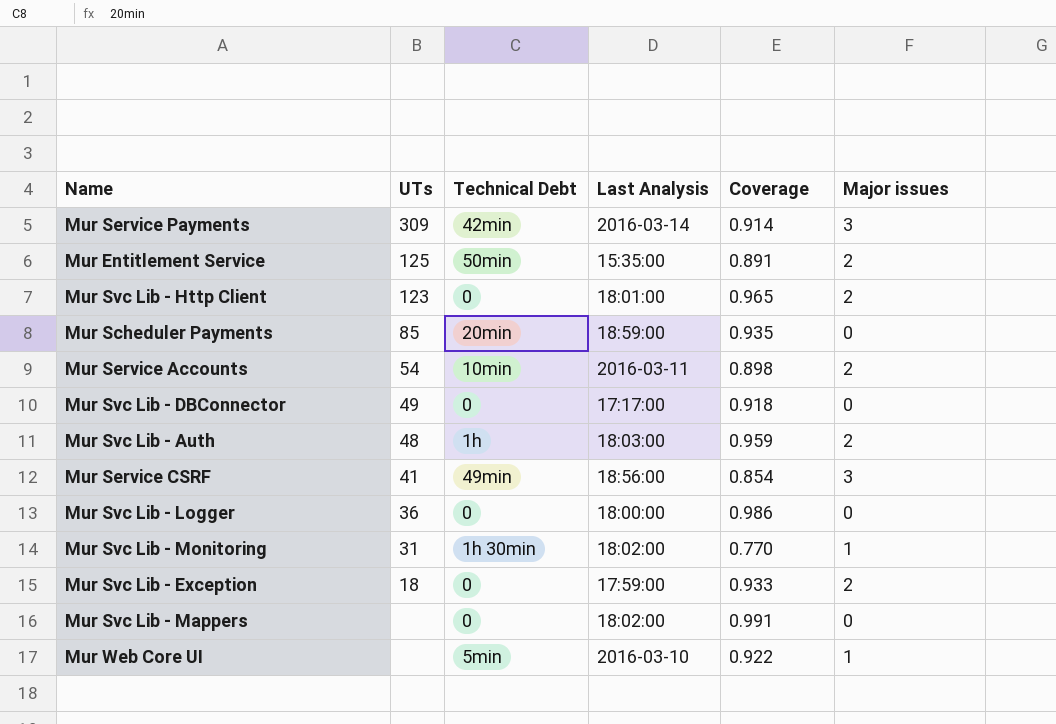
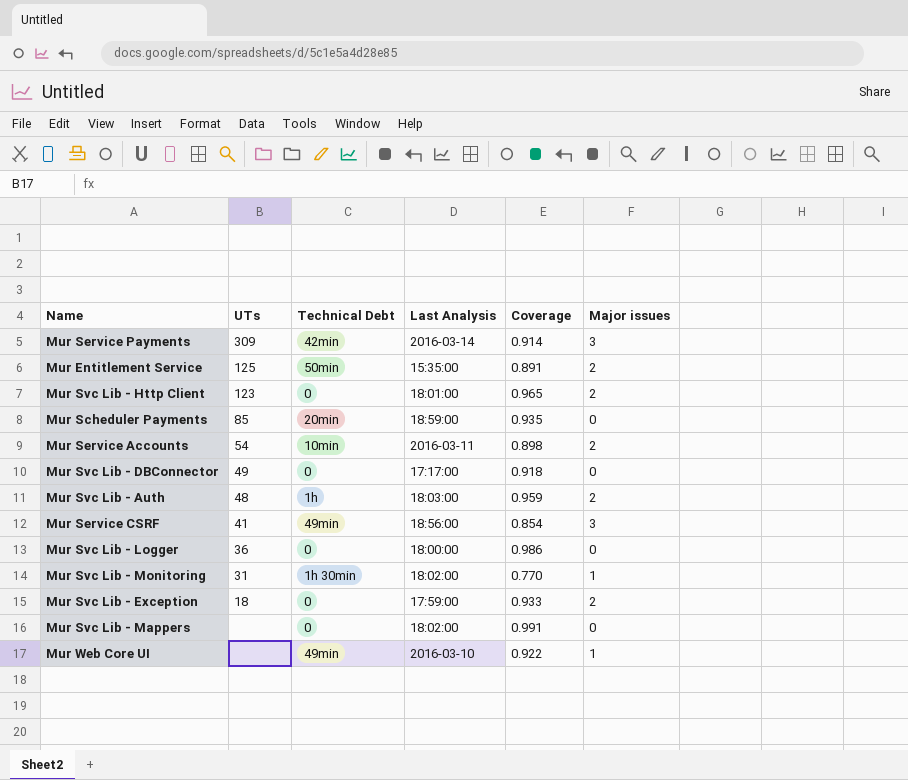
Mur Web Core UI | Technical Debt: 5min -> 49min

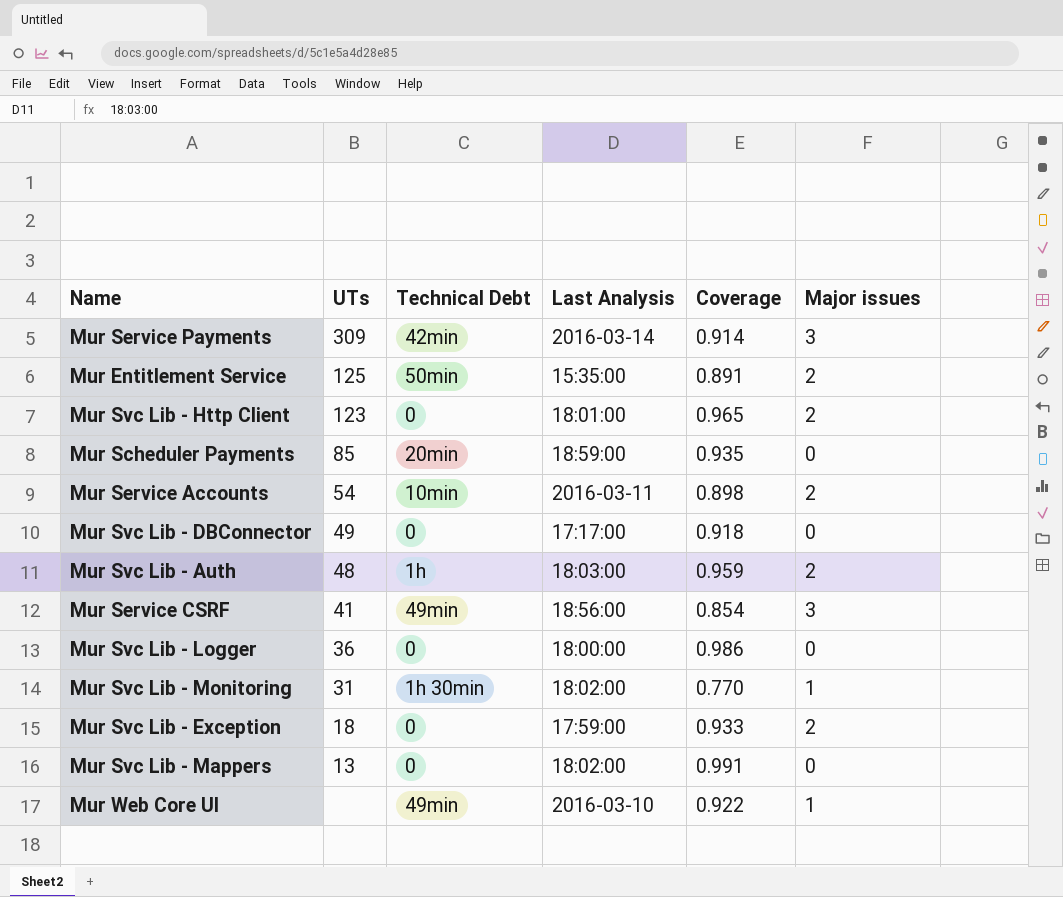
Mur Svc Lib - Mappers | UTs: none -> 13

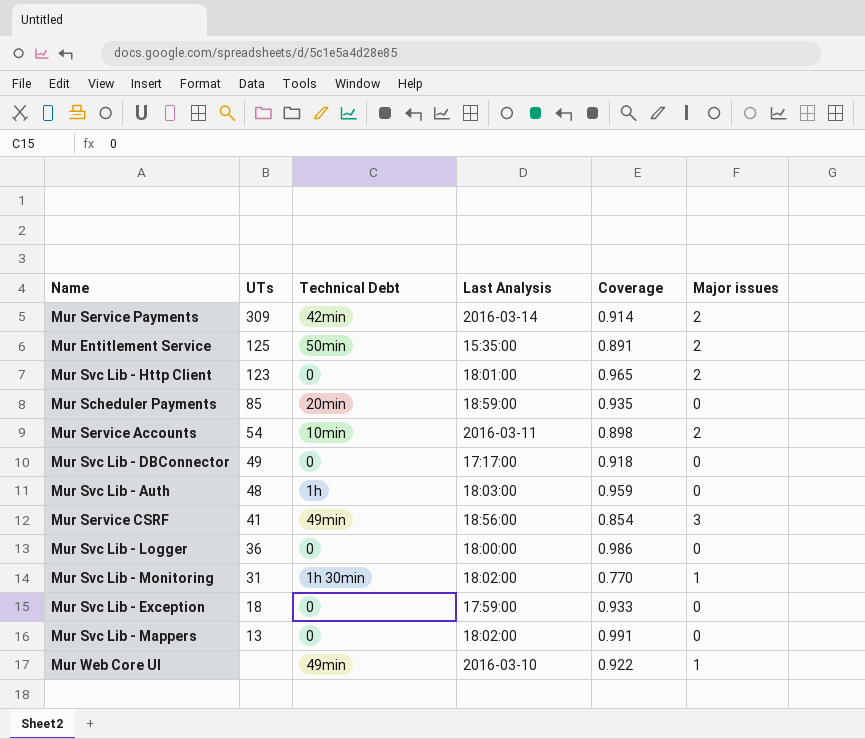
Mur Service Payments | Major issues: 3 -> 2
Mur Svc Lib - Auth | Major issues: 2 -> 0
Mur Svc Lib - Exception | Major issues: 2 -> 0

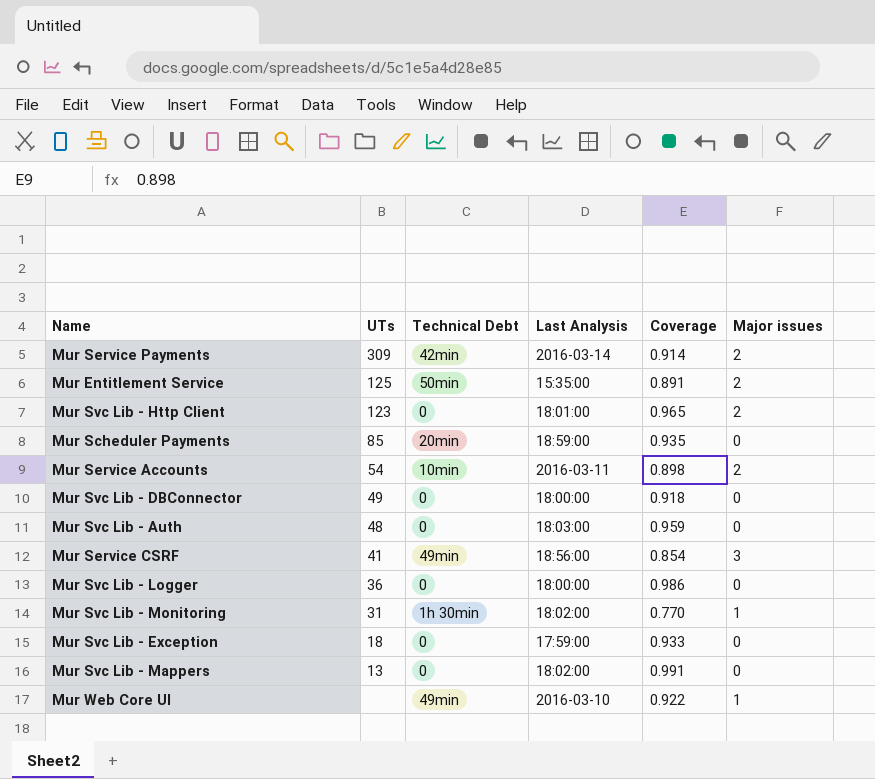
Mur Svc Lib - DBConnector | Last Analysis: 17:17:00 -> 18:00:00
Mur Svc Lib - Auth | Technical Debt: 1h -> 0

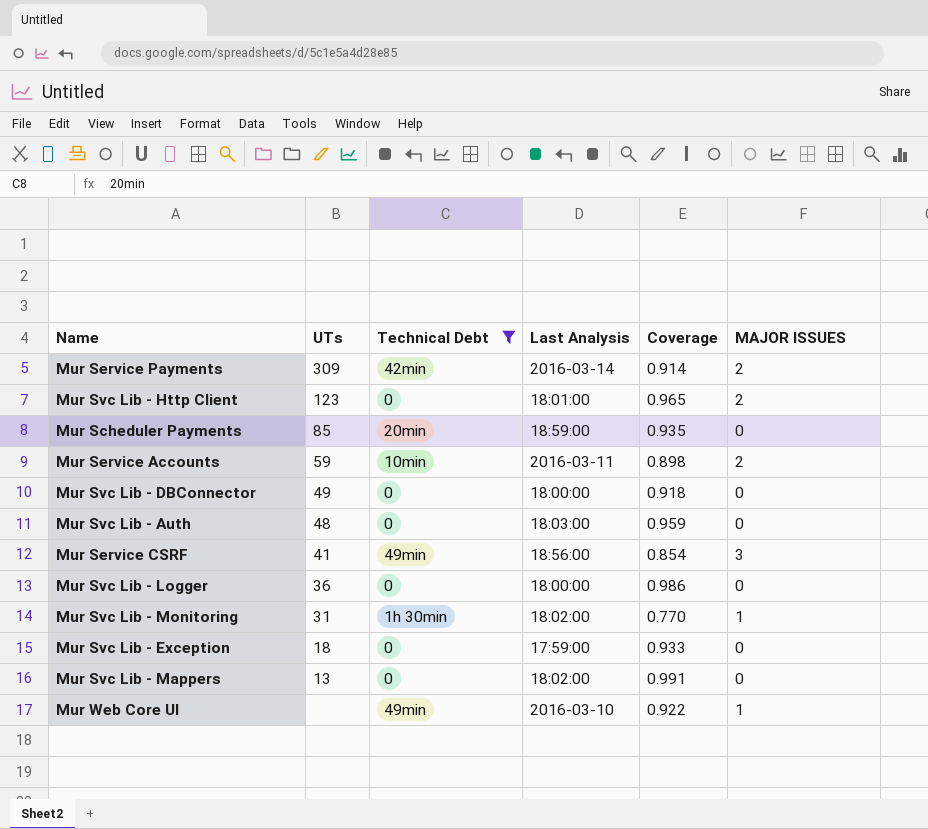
filter: none -> Technical Debt != 50min
column name: Major issues -> MAJOR ISSUES
Mur Service Accounts | UTs: 54 -> 59

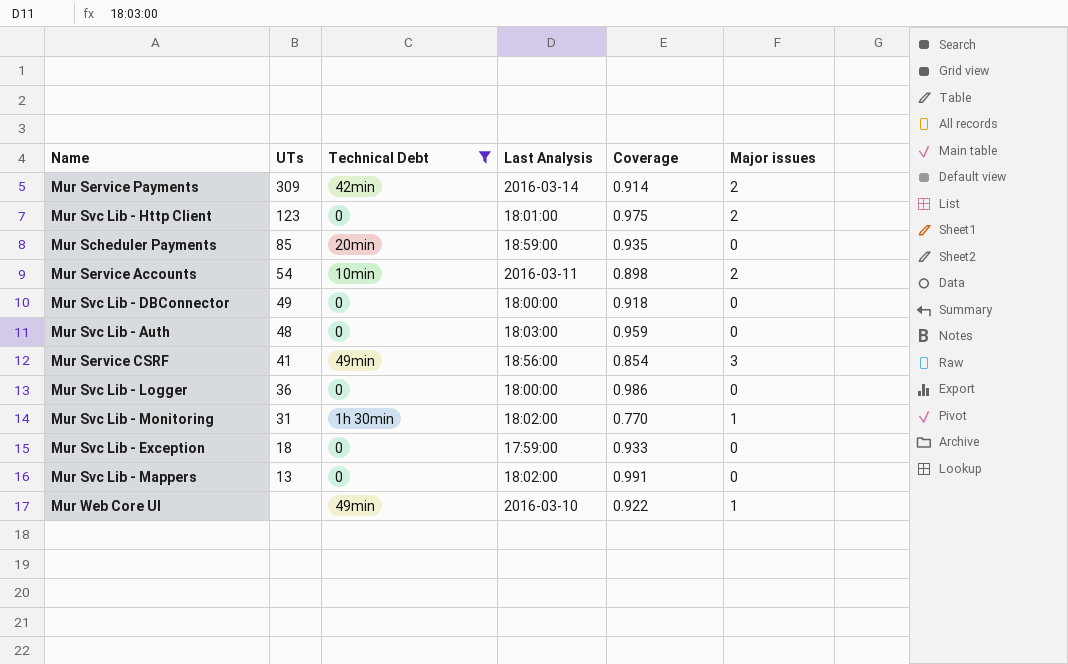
column name: MAJOR ISSUES -> Major issues
Mur Svc Lib - Http Client | Coverage: 0.965 -> 0.975
Mur Service Accounts | UTs: 59 -> 54

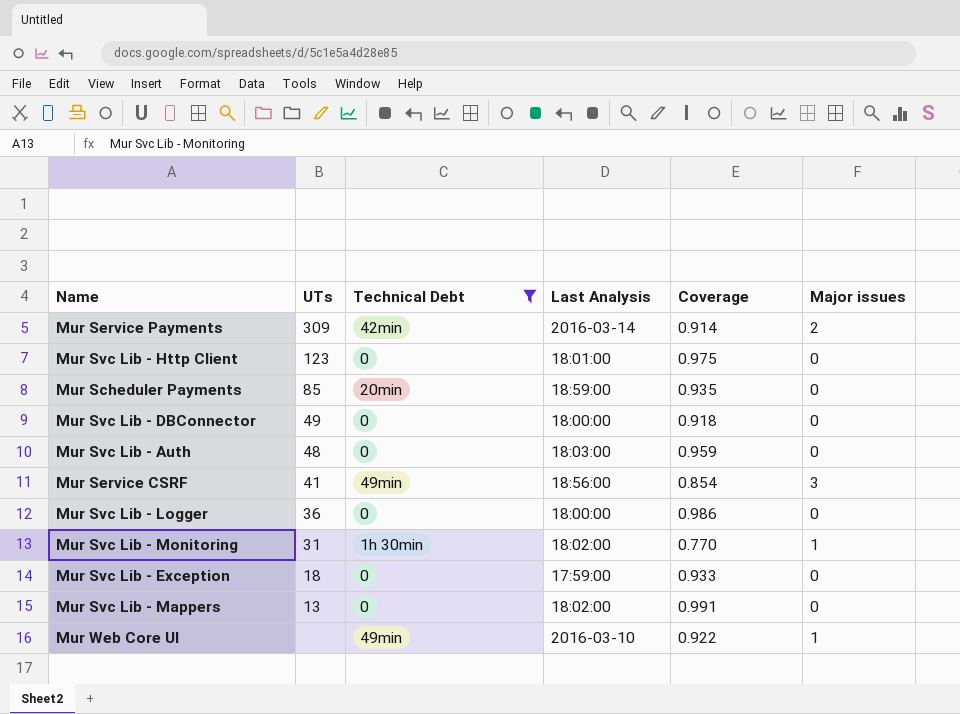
row Mur Service Accounts: 54 | 10min | 2016-03-11 | 0.898 | 2 -> none
Mur Svc Lib - Http Client | Major issues: 2 -> 0

